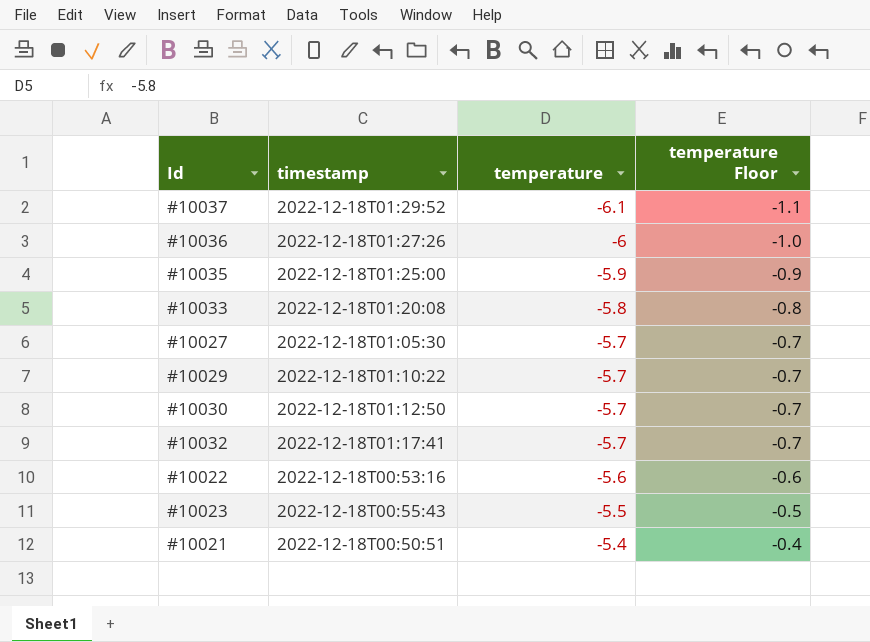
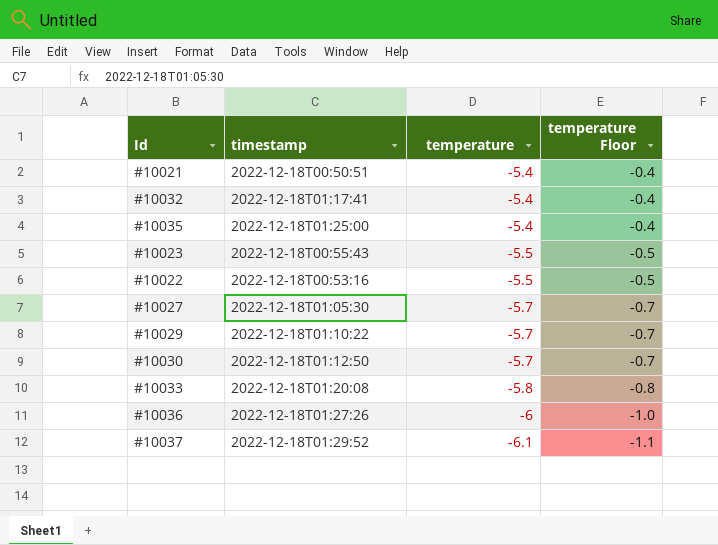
row order: temperature ascending -> temperature descending
#10032 | temperature: -5.7 -> -5.4
#10032 | temperature Floor: -0.7 -> -0.4
#10035 | temperature: -5.9 -> -5.4
#10035 | temperature Floor: -0.9 -> -0.4
#10022 | temperature: -5.6 -> -5.5
#10022 | temperature Floor: -0.6 -> -0.5

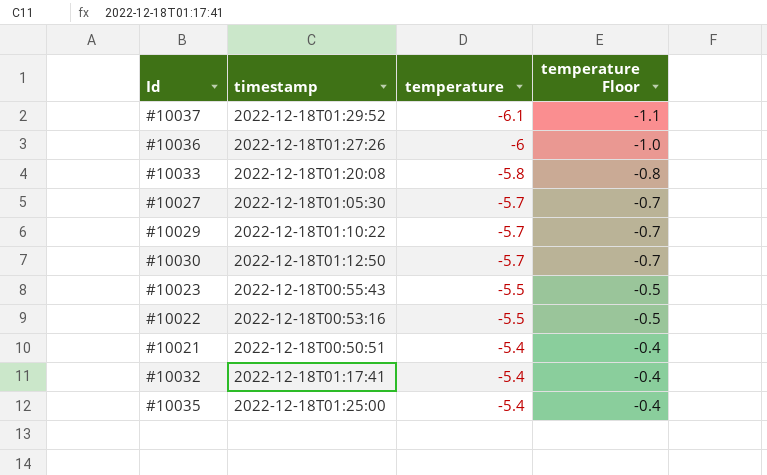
row order: temperature descending -> temperature ascending

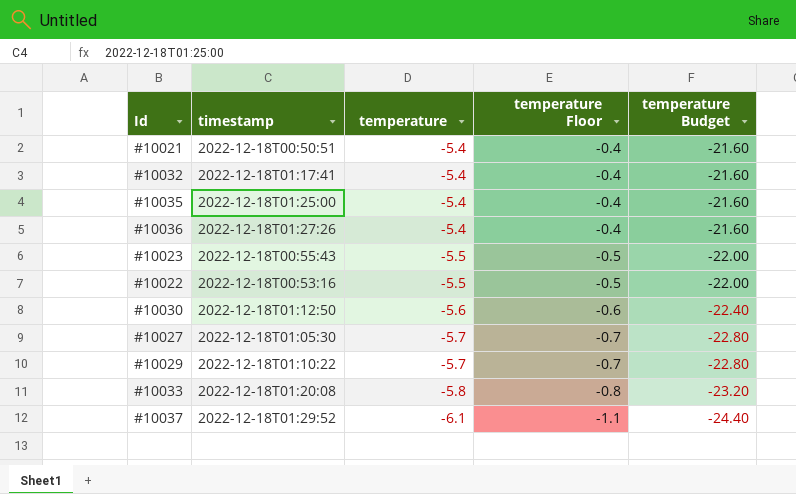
row order: temperature ascending -> temperature descending
column temperature Budget | formula: none -> [temperature] * 4
#10036 | temperature: -6 -> -5.4
#10036 | temperature Floor: -1.0 -> -0.4
#10030 | temperature: -5.7 -> -5.6
#10030 | temperature Floor: -0.7 -> -0.6

